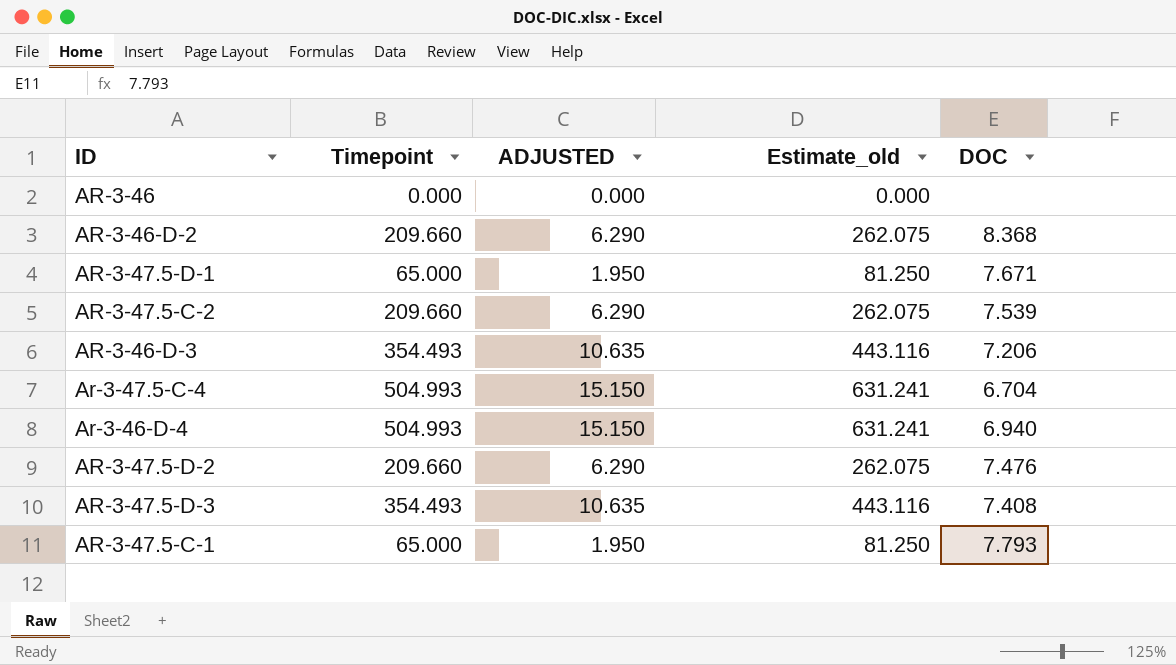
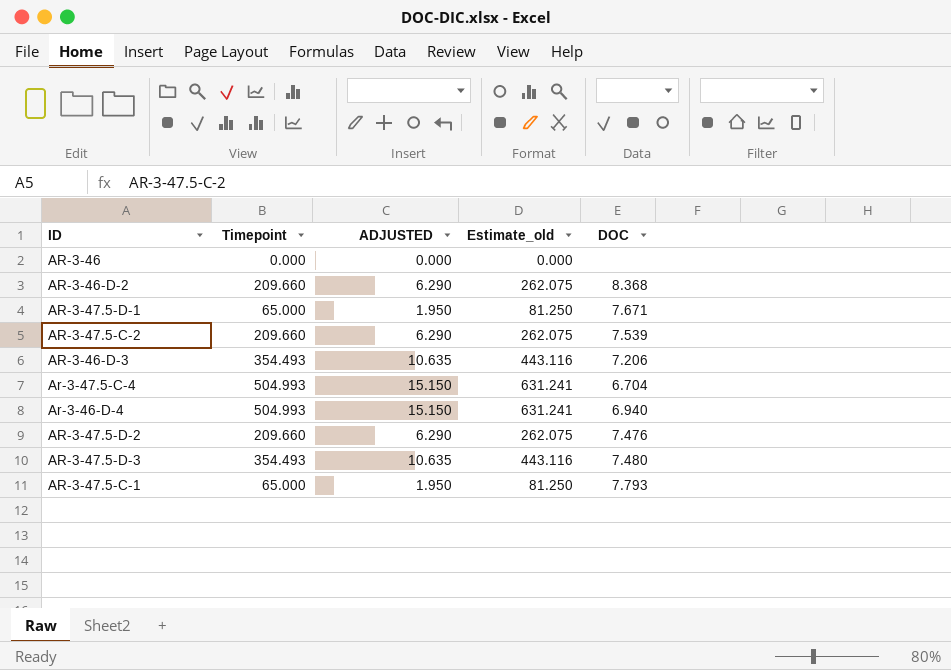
AR-3-47.5-D-3 | DOC: 7.408 -> 7.480

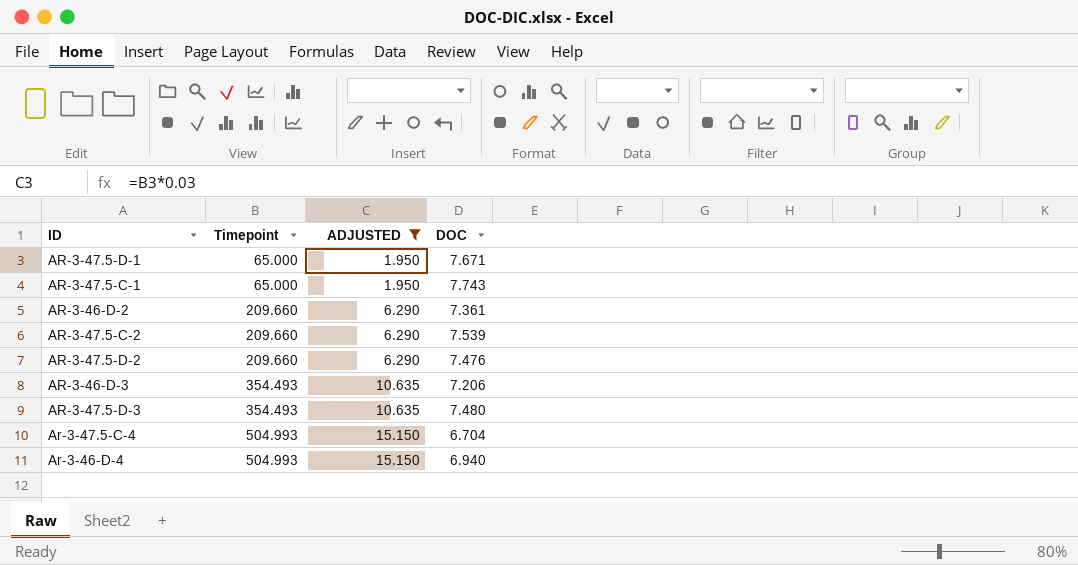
filter: none -> ADJUSTED != 0.000
row order: none -> Timepoint ascending
column Estimate_old | formula: [Timepoint] * 1.25 -> none
AR-3-47.5-C-1 | DOC: 7.793 -> 7.743
AR-3-46-D-2 | DOC: 8.368 -> 7.361

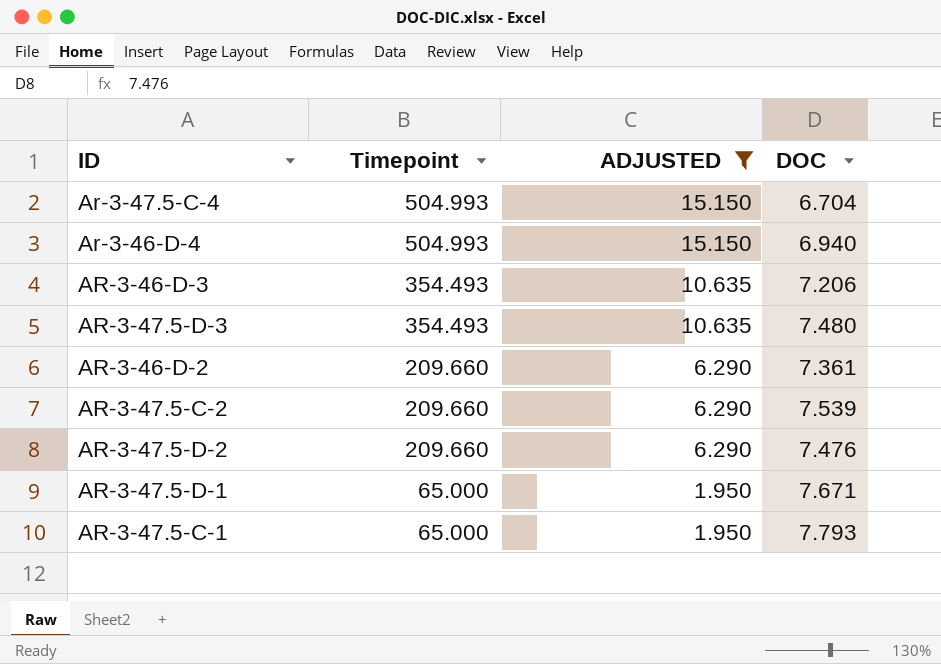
row order: Timepoint ascending -> Timepoint descending
AR-3-47.5-C-1 | DOC: 7.743 -> 7.793

